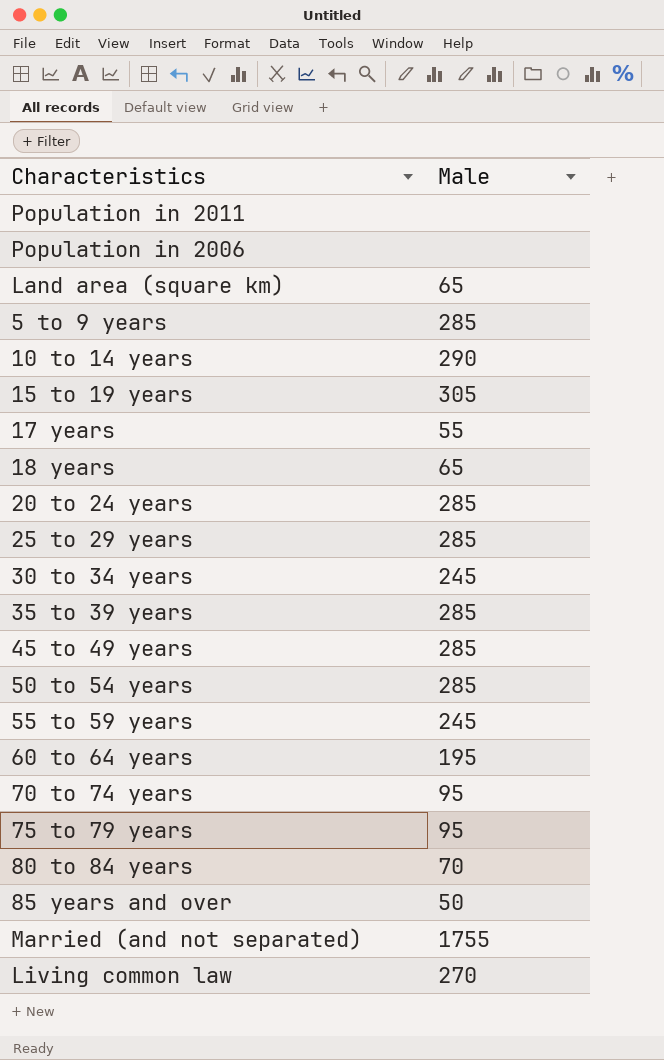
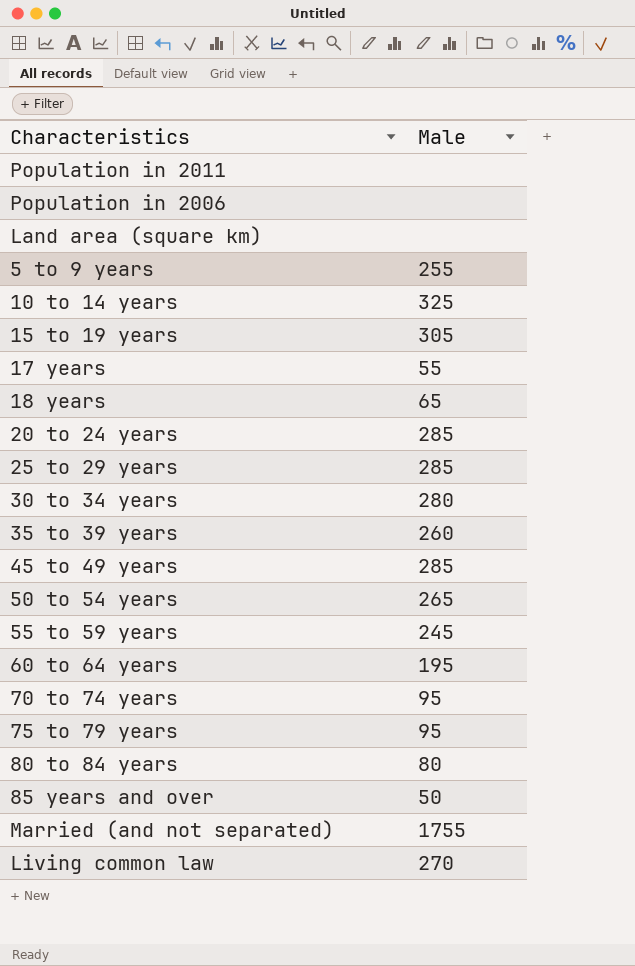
Land area (square km) | Male: 65 -> none
5 to 9 years | Male: 285 -> 255
10 to 14 years | Male: 290 -> 325
30 to 34 years | Male: 245 -> 280
35 to 39 years | Male: 285 -> 260
50 to 54 years | Male: 285 -> 265
80 to 84 years | Male: 70 -> 80

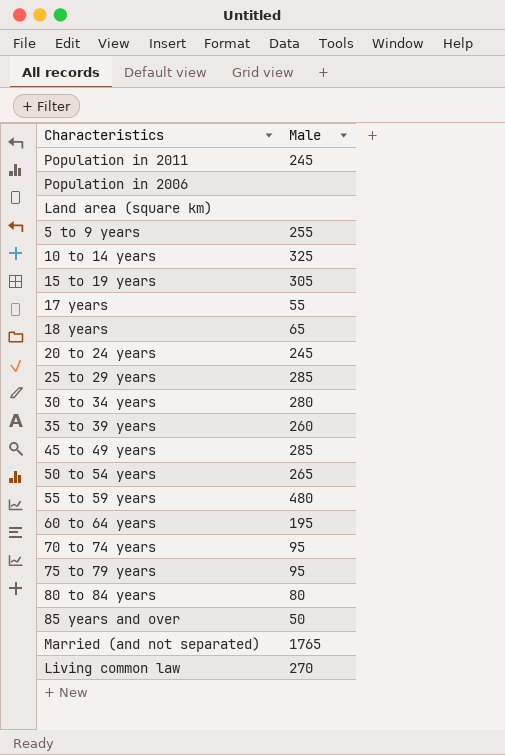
Population in 2011 | Male: none -> 245
20 to 24 years | Male: 285 -> 245
55 to 59 years | Male: 245 -> 480
Married (and not separated) | Male: 1755 -> 1765

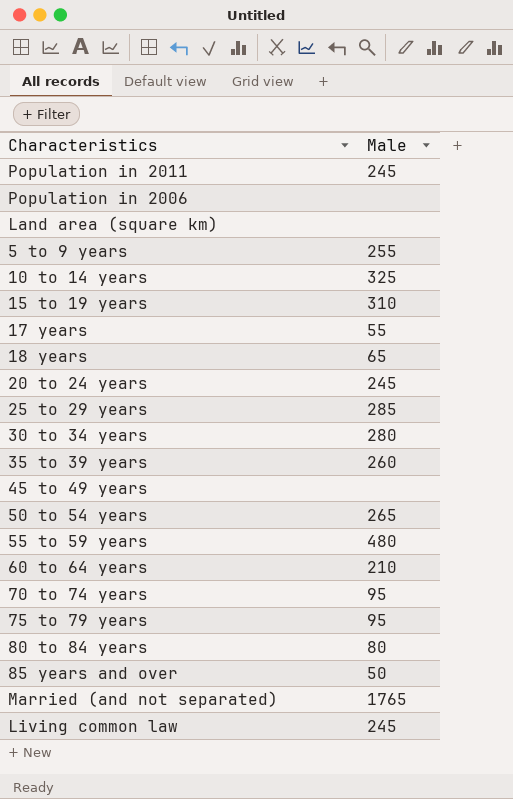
15 to 19 years | Male: 305 -> 310
45 to 49 years | Male: 285 -> none
60 to 64 years | Male: 195 -> 210
Living common law | Male: 270 -> 245

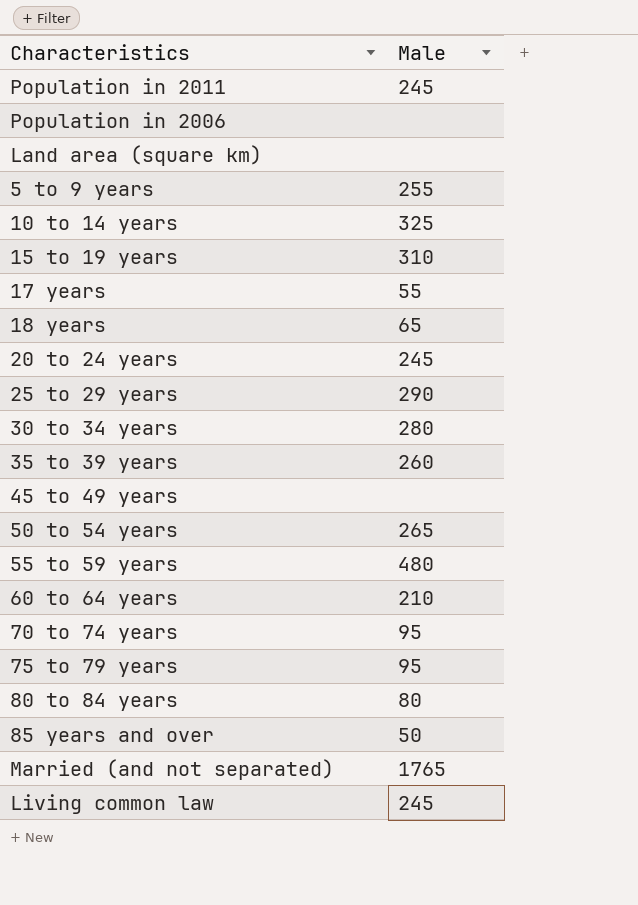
25 to 29 years | Male: 285 -> 290

